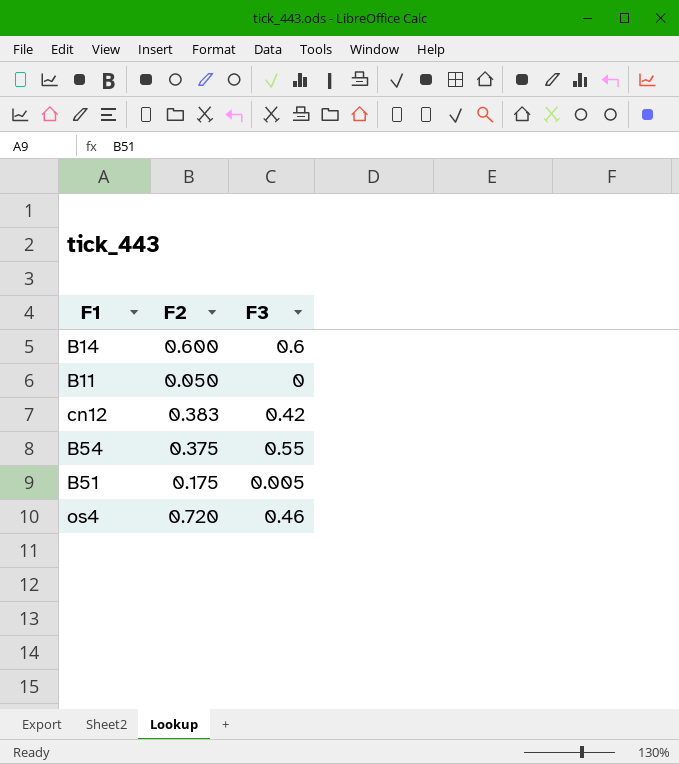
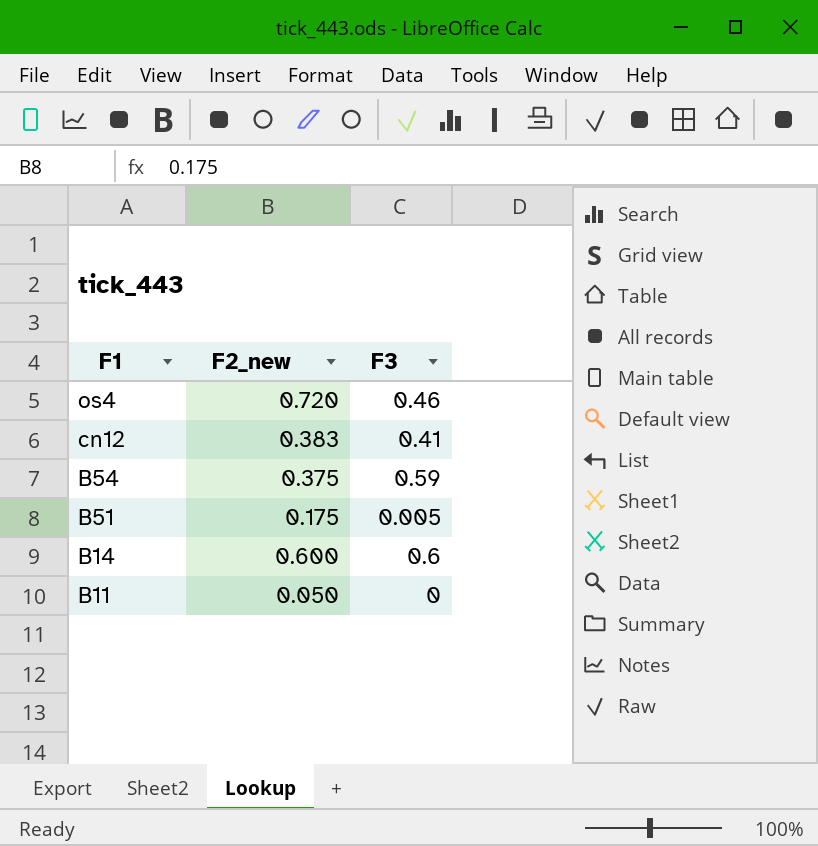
row order: none -> F1 descending
column name: F2 -> F2_new
cn12 | F3: 0.42 -> 0.41
B54 | F3: 0.55 -> 0.59

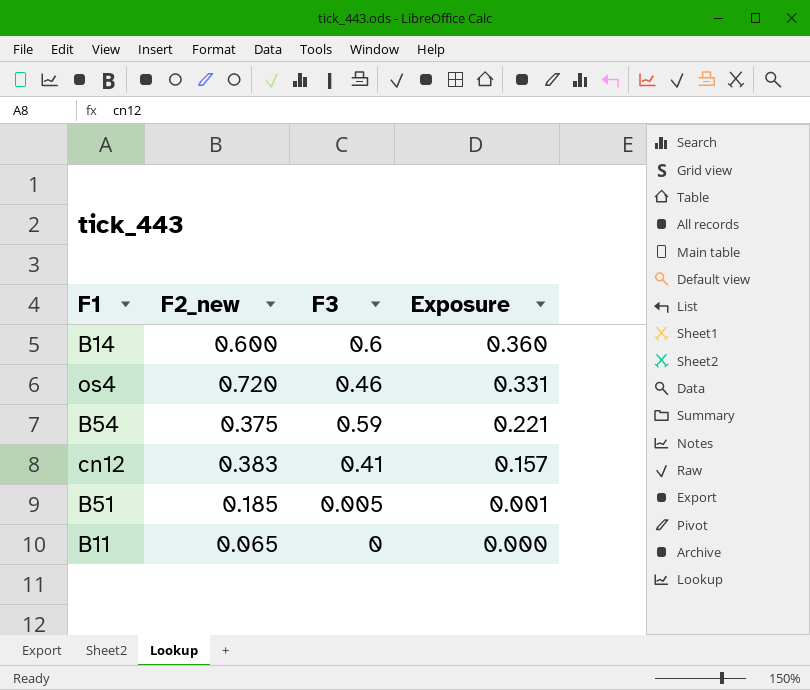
row order: F1 descending -> Exposure descending
column Exposure | formula: none -> [F2_new] * [F3]
B51 | F2_new: 0.175 -> 0.185
B11 | F2_new: 0.050 -> 0.065

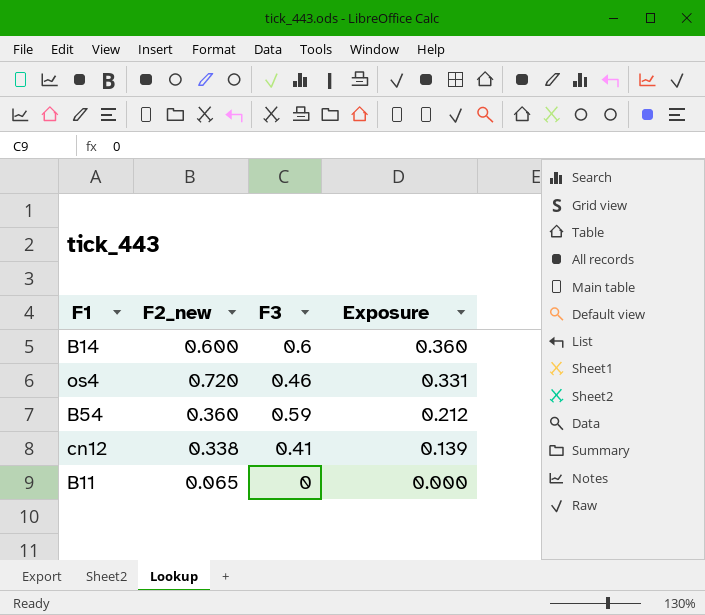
row B51: 0.185 | 0.005 | 0.001 -> none
B54 | F2_new: 0.375 -> 0.360
B54 | Exposure: 0.221 -> 0.212
cn12 | F2_new: 0.383 -> 0.338
cn12 | Exposure: 0.157 -> 0.139

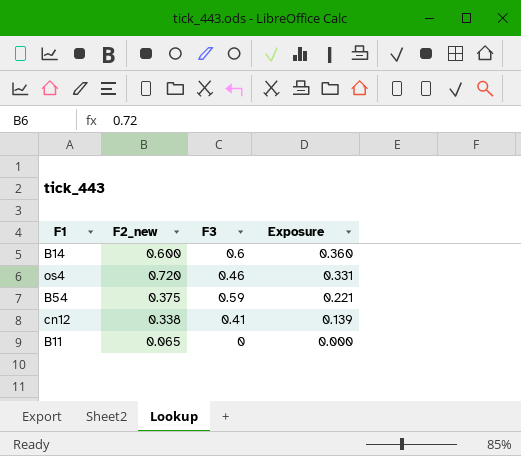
B54 | F2_new: 0.360 -> 0.375
B54 | Exposure: 0.212 -> 0.221

